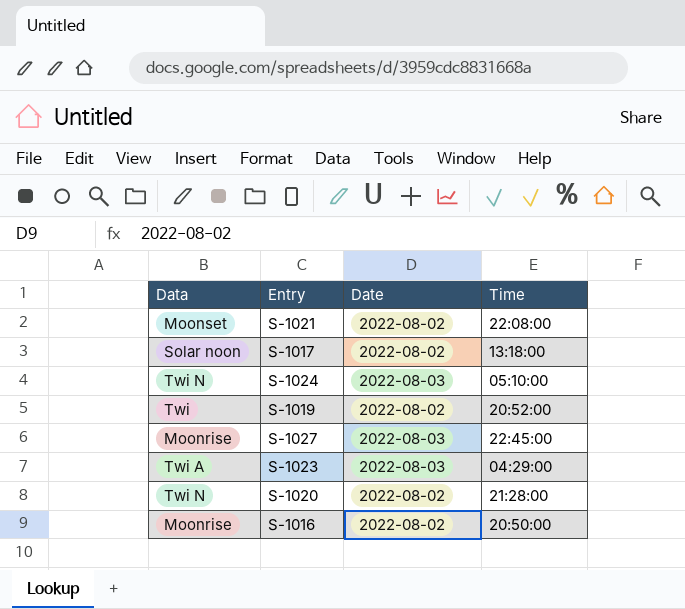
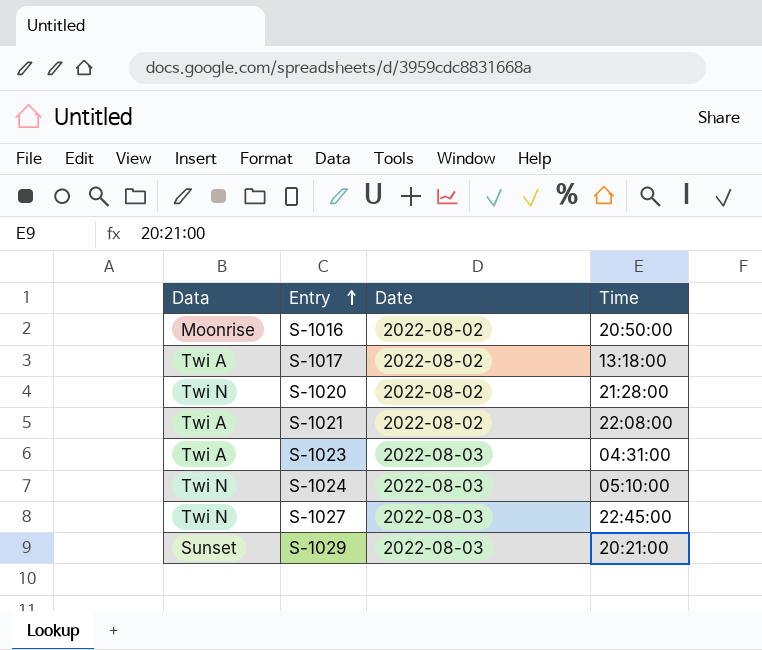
row order: none -> Entry ascending
row S-1019: Twi | 2022-08-02 | 20:52:00 -> none
S-1017 | Data: Solar noon -> Twi A
S-1021 | Data: Moonset -> Twi A
S-1023 | Time: 04:29:00 -> 04:31:00
S-1027 | Data: Moonrise -> Twi N
row S-1029: none -> Sunset | 2022-08-03 | 20:21:00

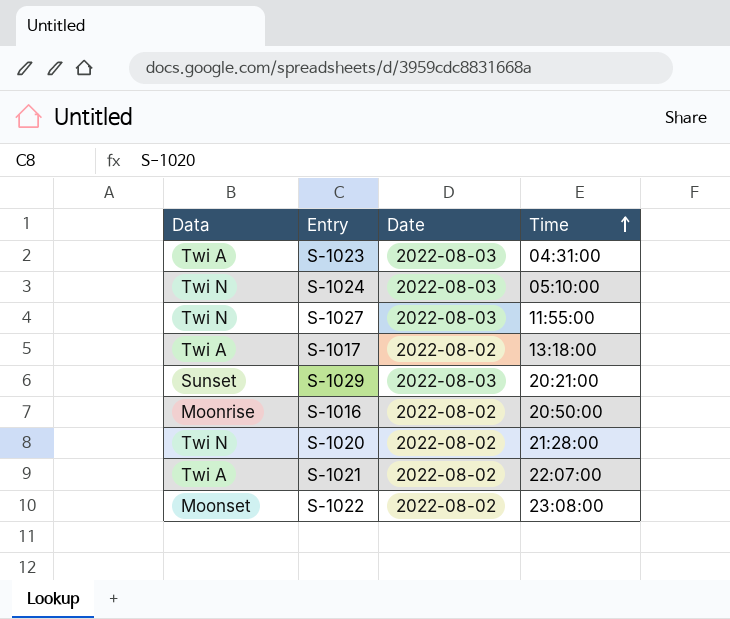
row order: Entry ascending -> Time ascending
S-1027 | Time: 22:45:00 -> 11:55:00
S-1021 | Time: 22:08:00 -> 22:07:00
row S-1022: none -> Moonset | 2022-08-02 | 23:08:00

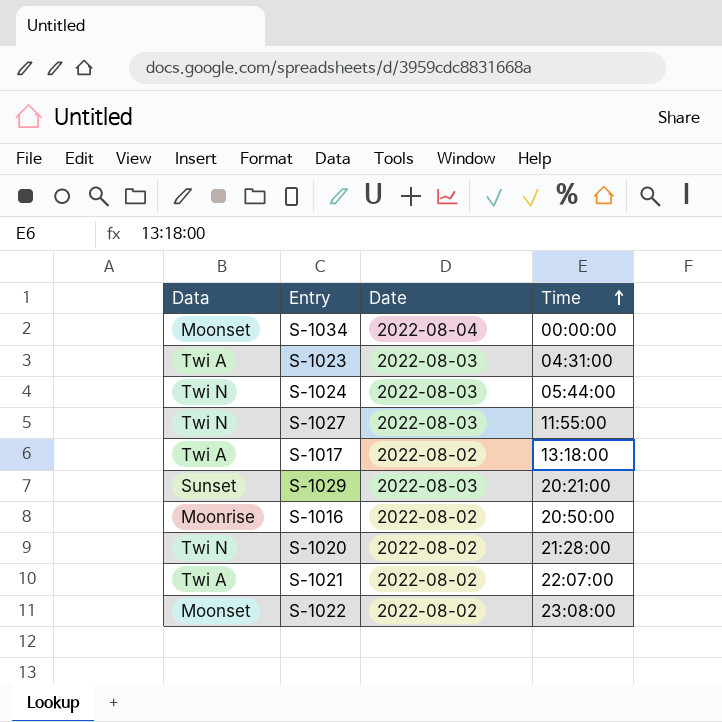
row S-1034: none -> Moonset | 2022-08-04 | 00:00:00
S-1024 | Time: 05:10:00 -> 05:44:00

